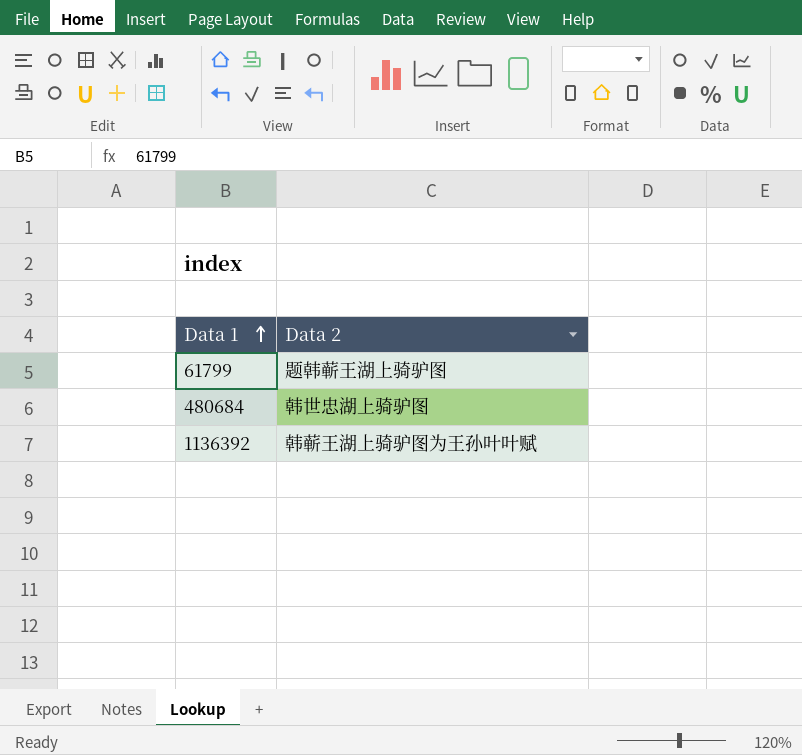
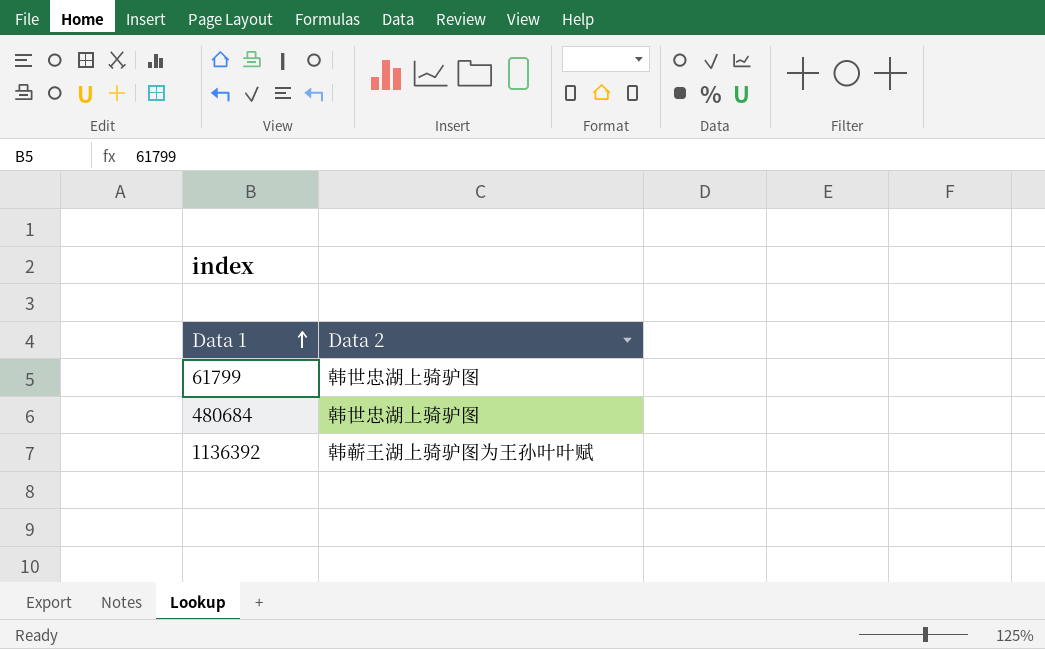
61799 | Data 2: 题韩蕲王湖上骑驴图 -> 韩世忠湖上骑驴图

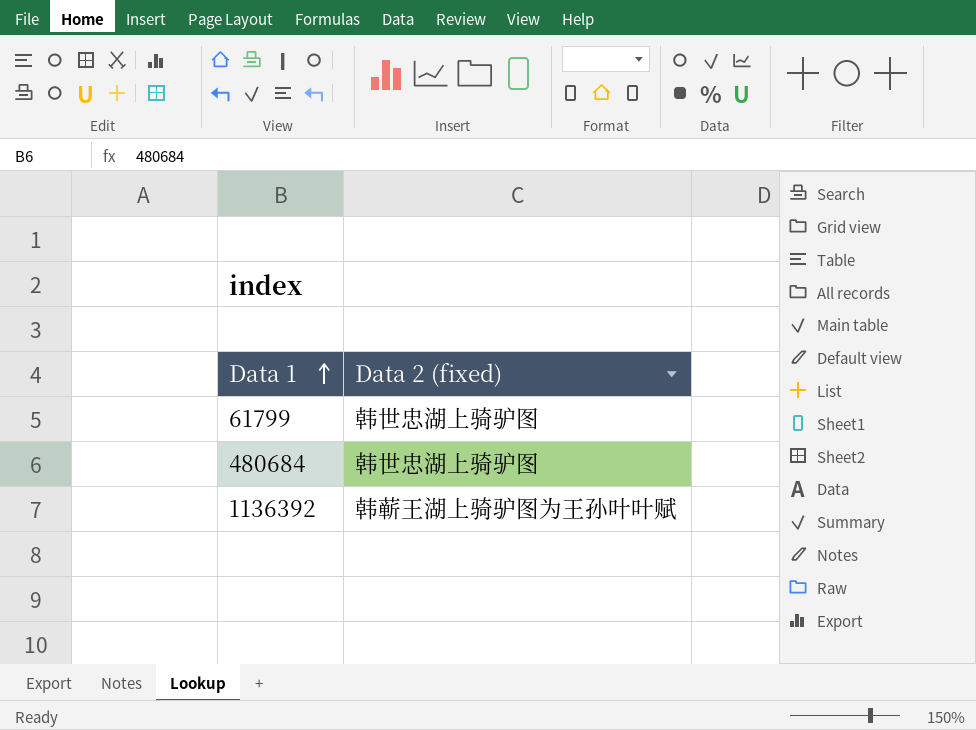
column name: Data 2 -> Data 2 (fixed)

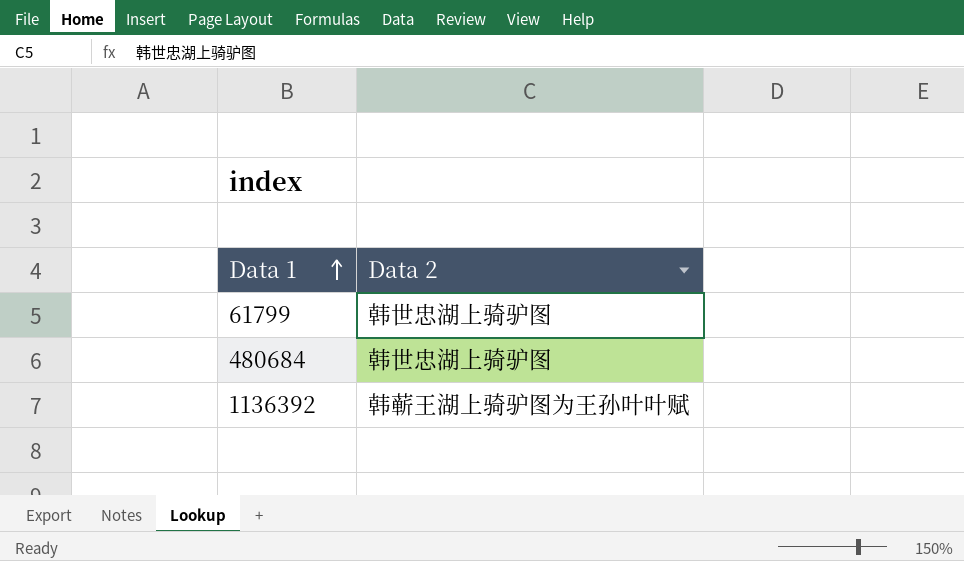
column name: Data 2 (fixed) -> Data 2

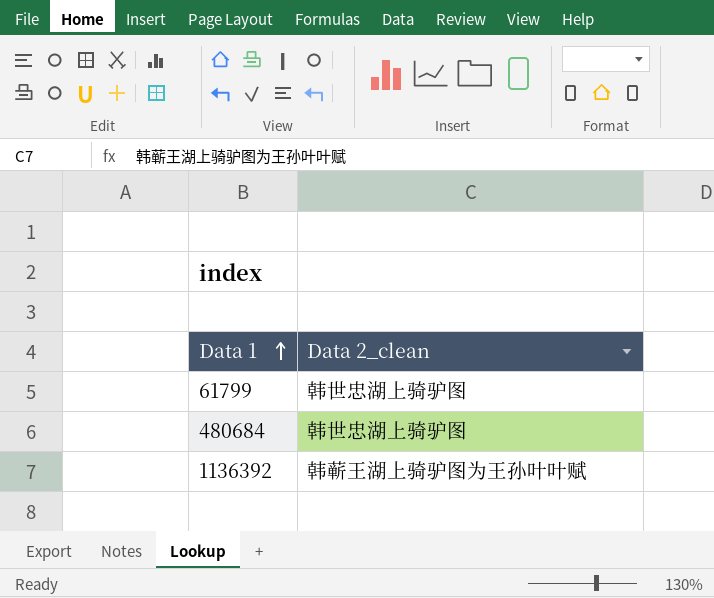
column name: Data 2 -> Data 2_clean

